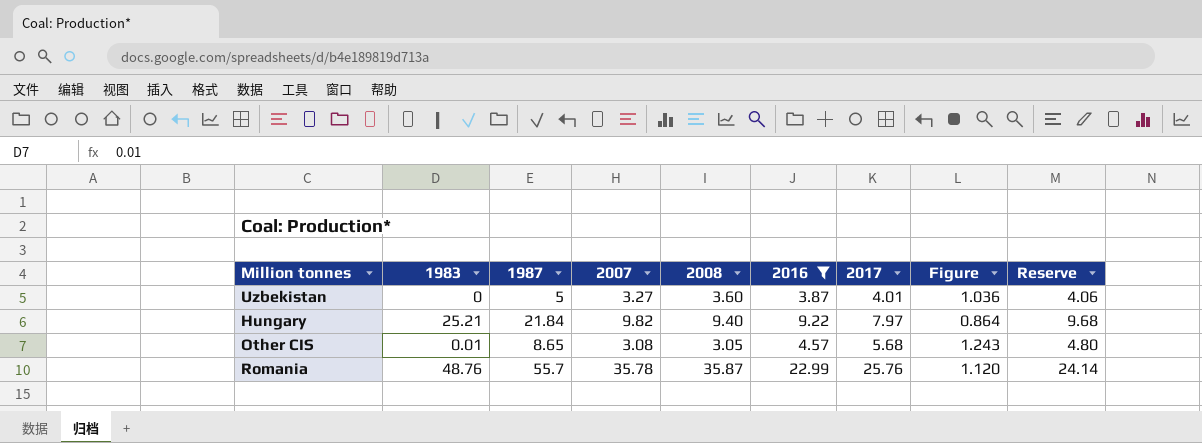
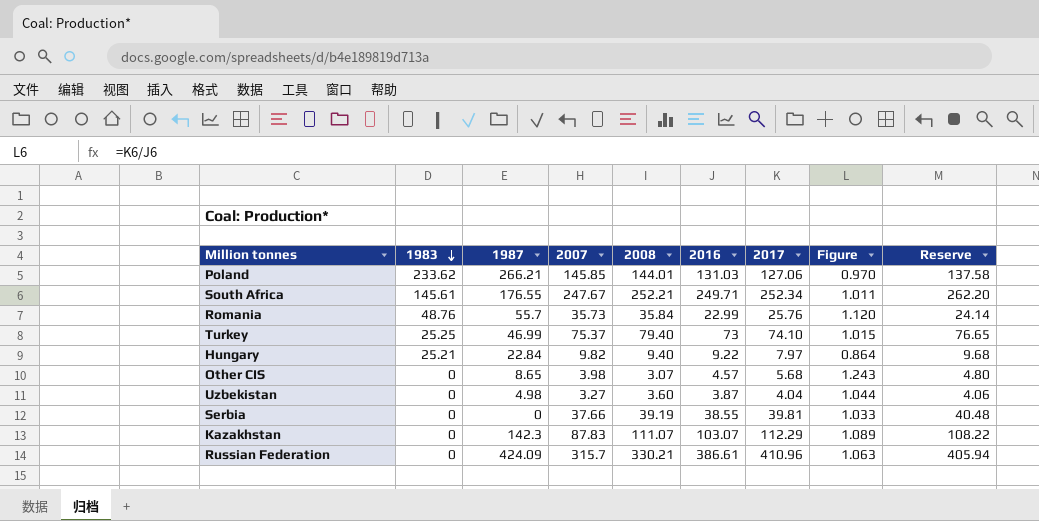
filter: 2016 <= 22.99 -> none
row order: none -> 1983 descending
Romania | 2007: 35.78 -> 35.73
Romania | 2008: 35.87 -> 35.84
Hungary | 1987: 21.84 -> 22.84
Other CIS | 1983: 0.01 -> 0
Other CIS | 2007: 3.08 -> 3.98
Other CIS | 2008: 3.05 -> 3.07
Uzbekistan | 1987: 5 -> 4.98
Uzbekistan | 2017: 4.01 -> 4.04
Uzbekistan | Figure: 1.036 -> 1.044

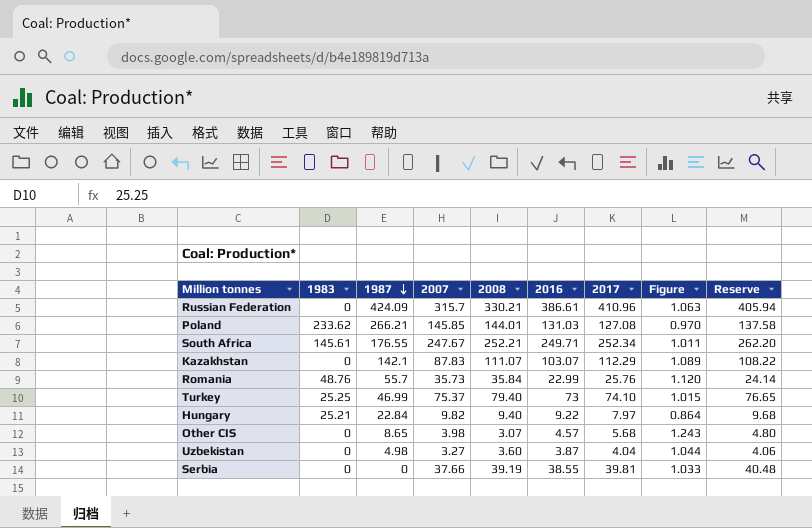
row order: 1983 descending -> 1987 descending
Poland | 2017: 127.06 -> 127.08
Kazakhstan | 1987: 142.3 -> 142.1

